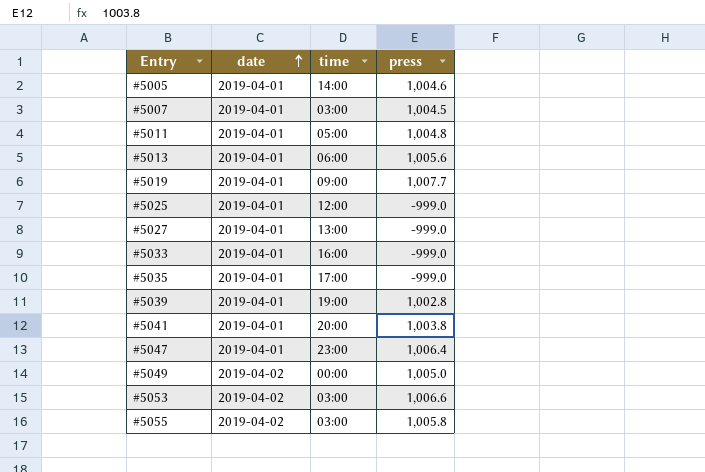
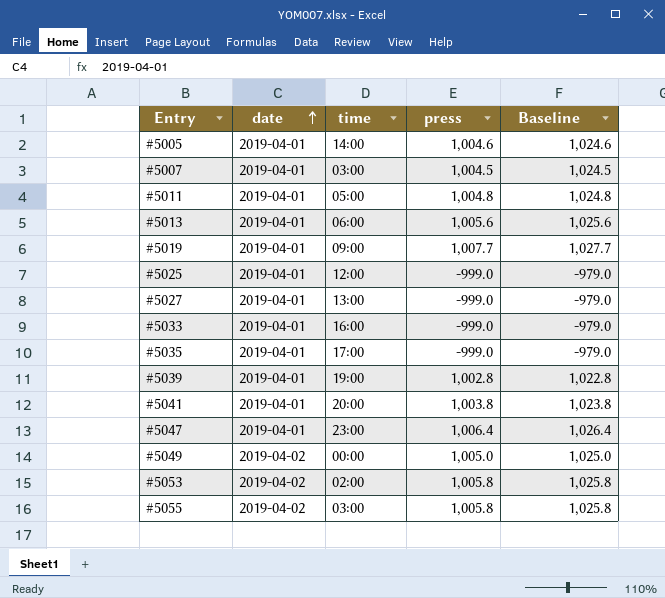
column Baseline | formula: none -> [press] + 20
#5053 | time: 03:00 -> 02:00
#5053 | press: 1,006.6 -> 1,005.8

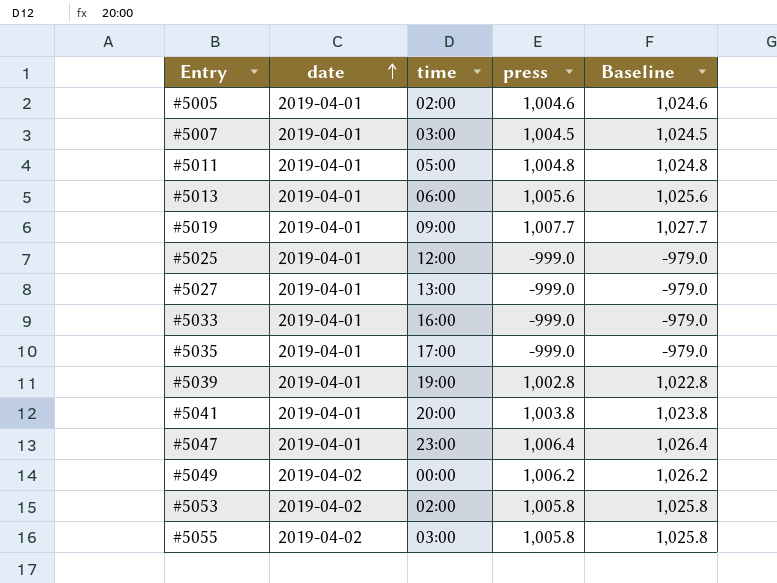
#5005 | time: 14:00 -> 02:00
#5049 | press: 1,005.0 -> 1,006.2
#5049 | Baseline: 1,025.0 -> 1,026.2

